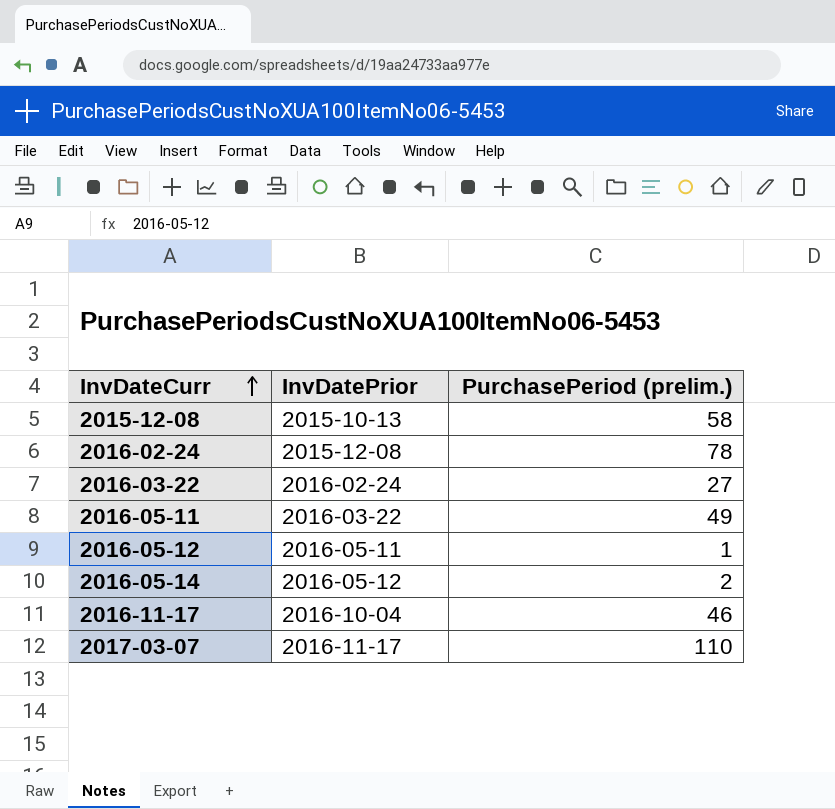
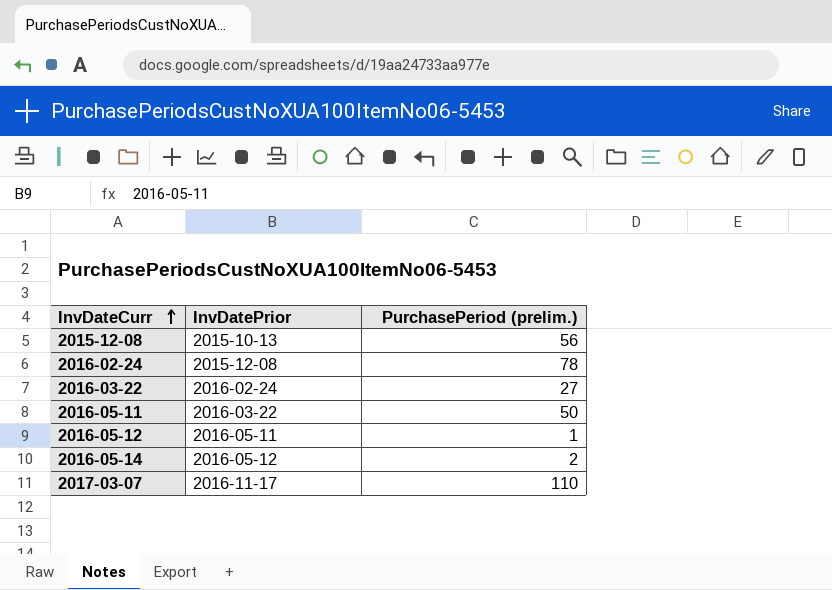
row 2016-11-17: 2016-10-04 | 46 -> none
2015-12-08 | PurchasePeriod (prelim.): 58 -> 56
2016-05-11 | PurchasePeriod (prelim.): 49 -> 50

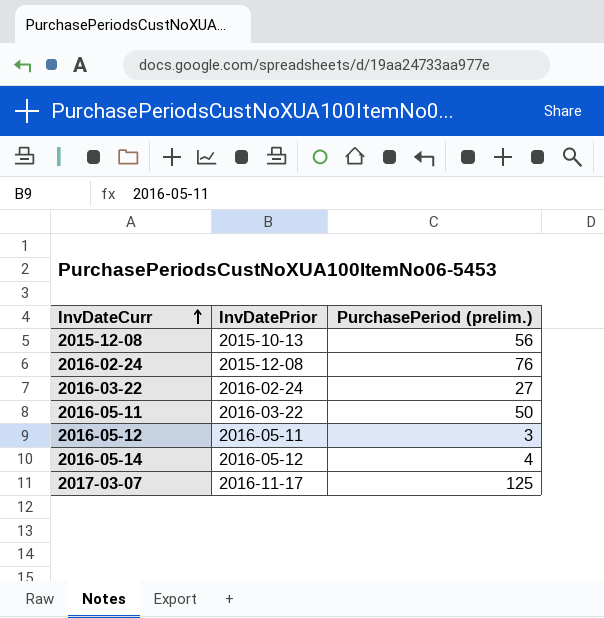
2016-02-24 | PurchasePeriod (prelim.): 78 -> 76
2016-05-12 | PurchasePeriod (prelim.): 1 -> 3
2016-05-14 | PurchasePeriod (prelim.): 2 -> 4
2017-03-07 | PurchasePeriod (prelim.): 110 -> 125

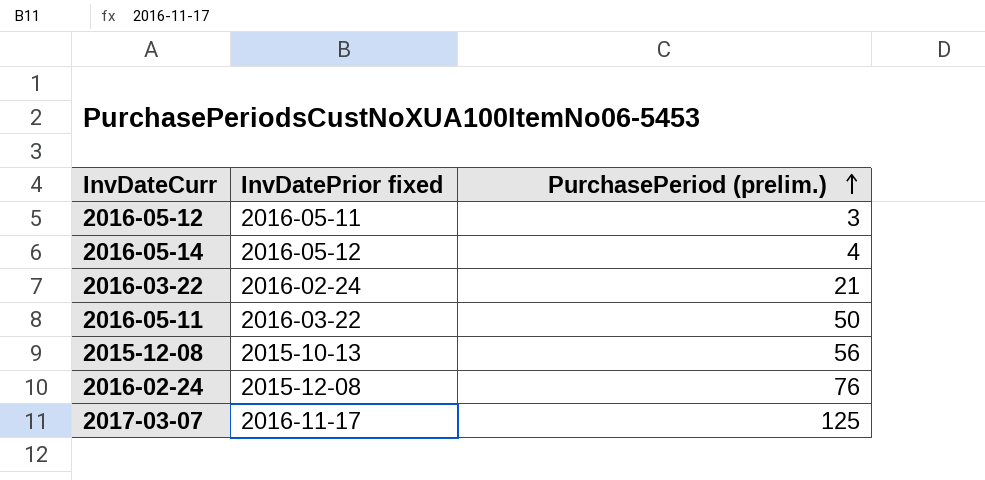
row order: InvDateCurr ascending -> PurchasePeriod (prelim.) ascending
column name: InvDatePrior -> InvDatePrior fixed
2016-03-22 | PurchasePeriod (prelim.): 27 -> 21

